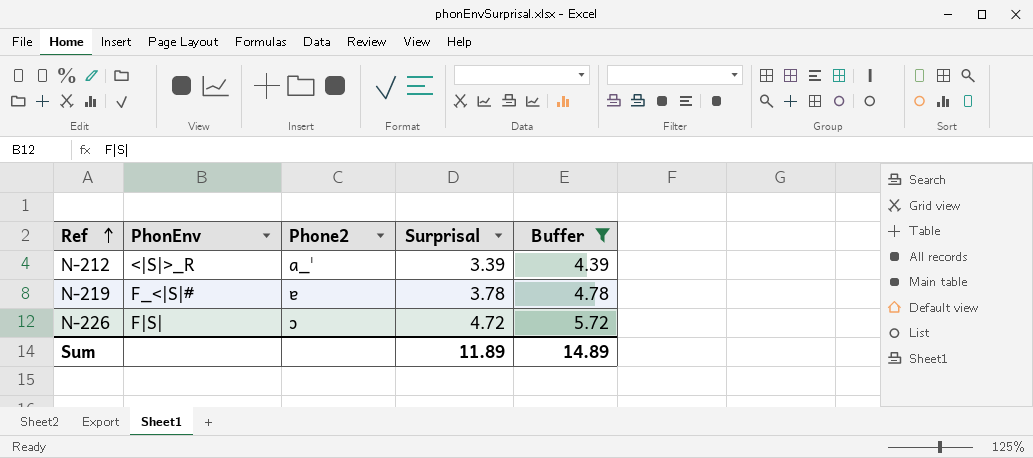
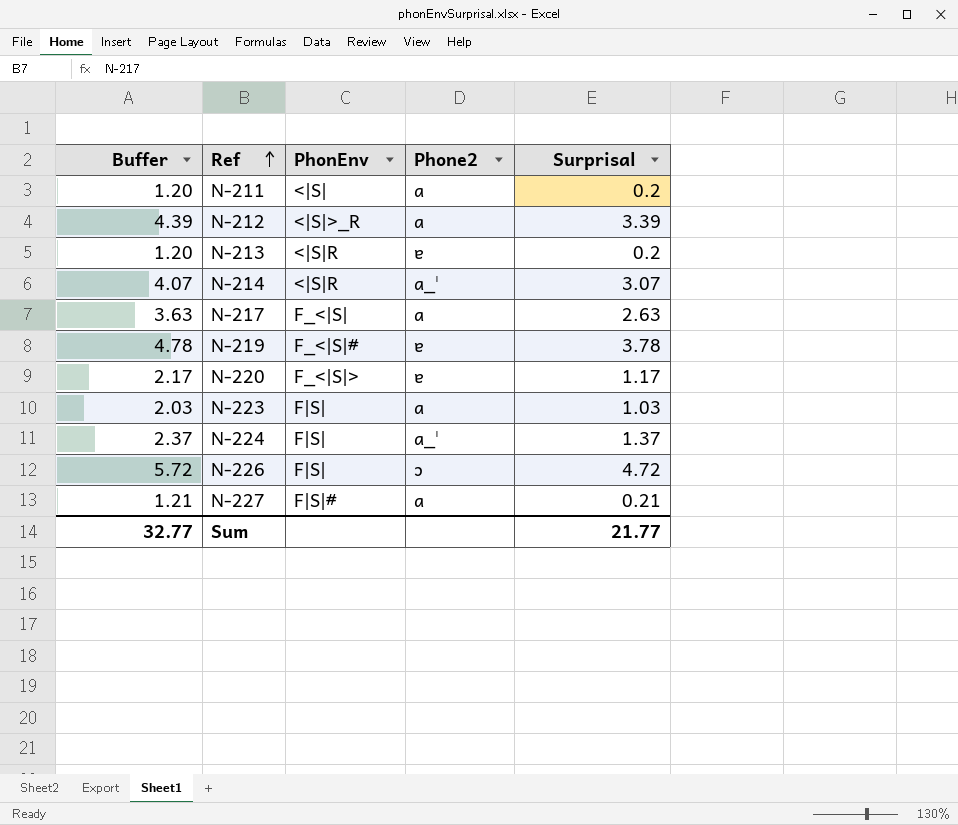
filter: Buffer >= 4.39 -> none
column Buffer | position: 5 -> 1
N-212 | Phone2: a_ˈ -> ɑ
Sum | Buffer: 14.89 -> 32.77
Sum | Surprisal: 11.89 -> 21.77

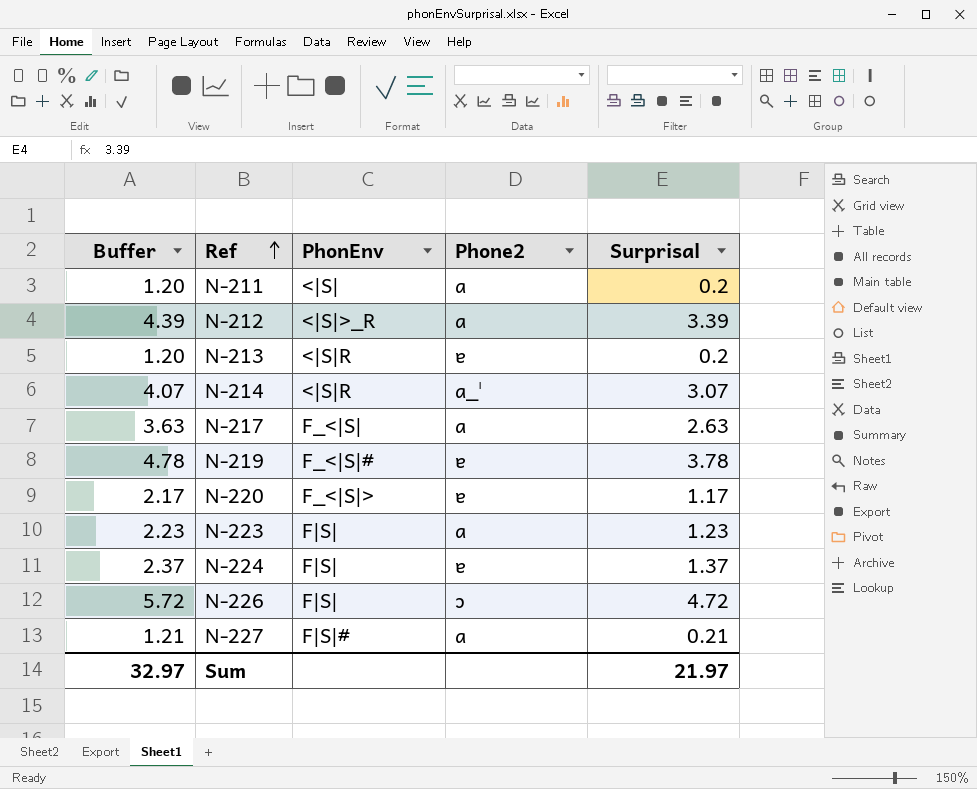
N-223 | Buffer: 2.03 -> 2.23
N-223 | Surprisal: 1.03 -> 1.23
N-224 | Phone2: a_ˈ -> ɐ
Sum | Buffer: 32.77 -> 32.97
Sum | Surprisal: 21.77 -> 21.97

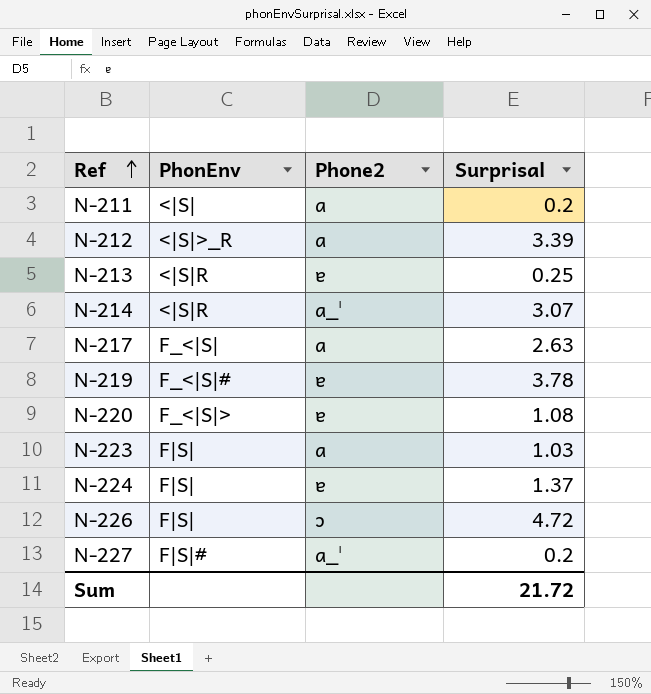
column Buffer | formula: [Surprisal] + 1 -> none
N-213 | Surprisal: 0.2 -> 0.25
N-220 | Surprisal: 1.17 -> 1.08
N-223 | Surprisal: 1.23 -> 1.03
N-227 | Phone2: ɑ -> a_ˈ
N-227 | Surprisal: 0.21 -> 0.2
Sum | Surprisal: 21.97 -> 21.72

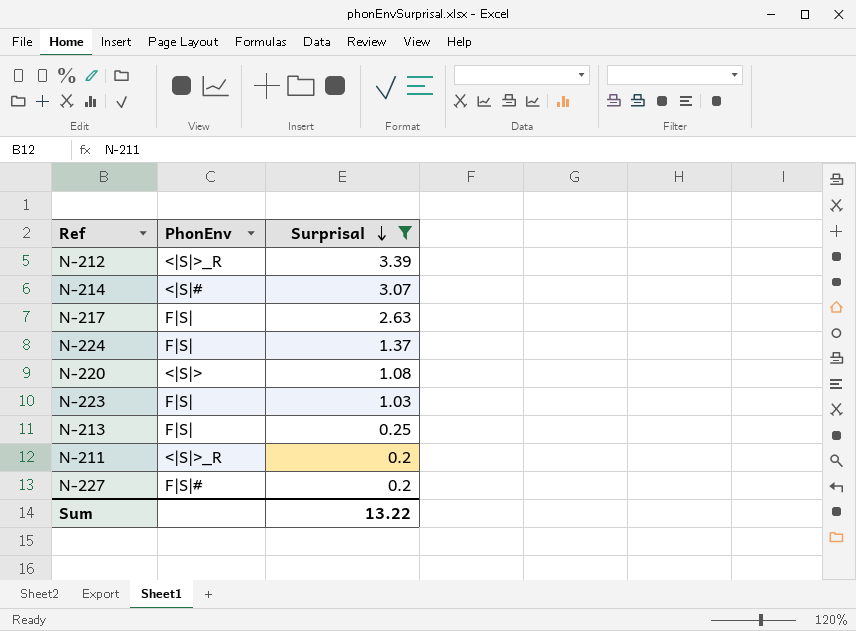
filter: none -> Surprisal <= 3.39
row order: Ref ascending -> Surprisal descending
column Phone2 | position: 3 -> none
N-214 | PhonEnv: <|S|R -> <|S|#
N-217 | PhonEnv: F_<|S| -> F|S|
N-220 | PhonEnv: F_<|S|> -> <|S|>
N-213 | PhonEnv: <|S|R -> F|S|
N-211 | PhonEnv: <|S| -> <|S|>_R
Sum | Surprisal: 21.72 -> 13.22

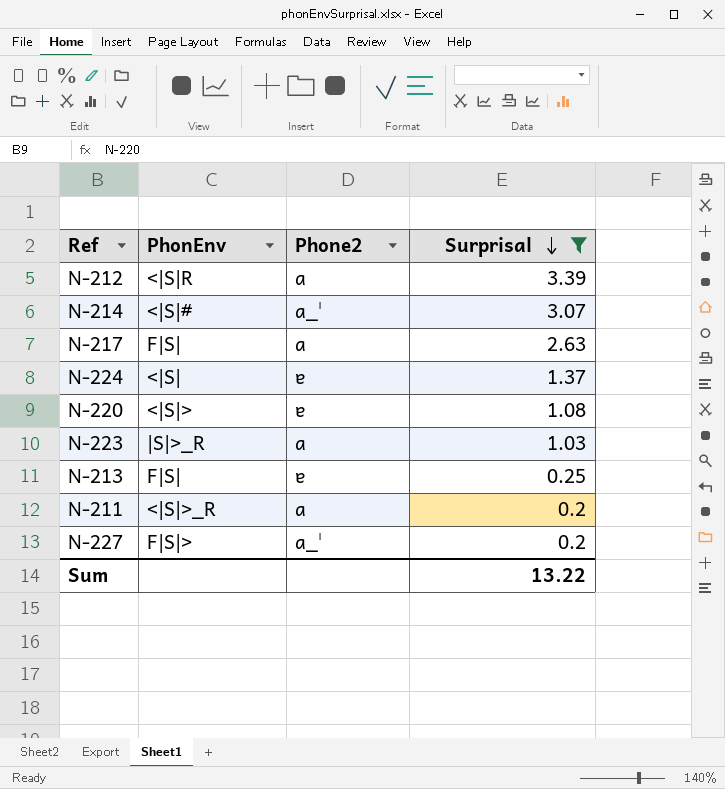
column Phone2 | position: none -> 3
N-212 | PhonEnv: <|S|>_R -> <|S|R
N-224 | PhonEnv: F|S| -> <|S|
N-223 | PhonEnv: F|S| -> |S|>_R
N-227 | PhonEnv: F|S|# -> F|S|>

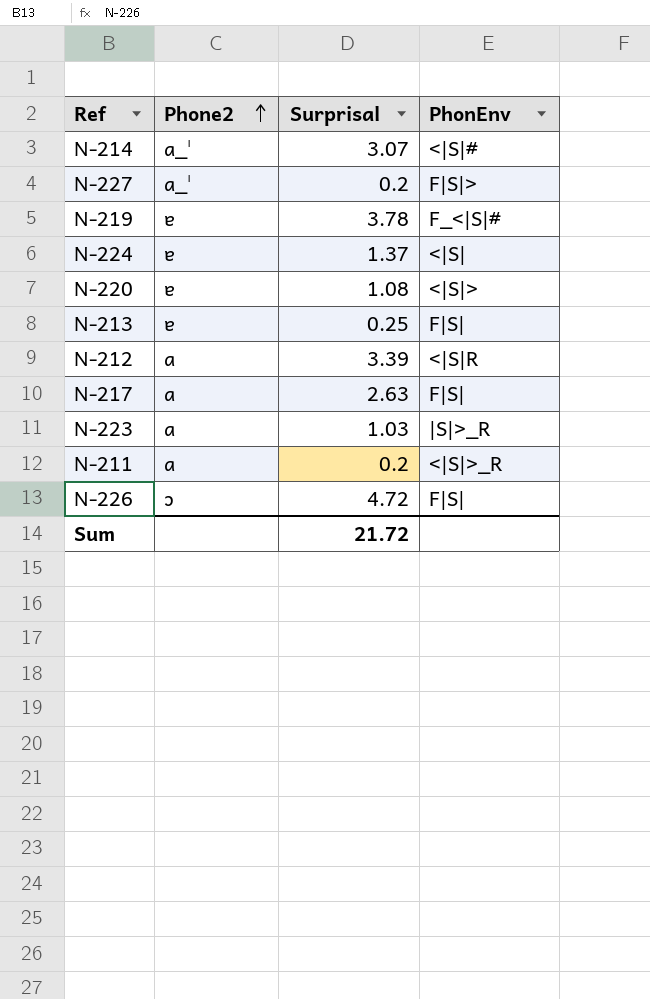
filter: Surprisal <= 3.39 -> none
row order: Surprisal descending -> Phone2 ascending
column PhonEnv | position: 2 -> 4
Sum | Surprisal: 13.22 -> 21.72

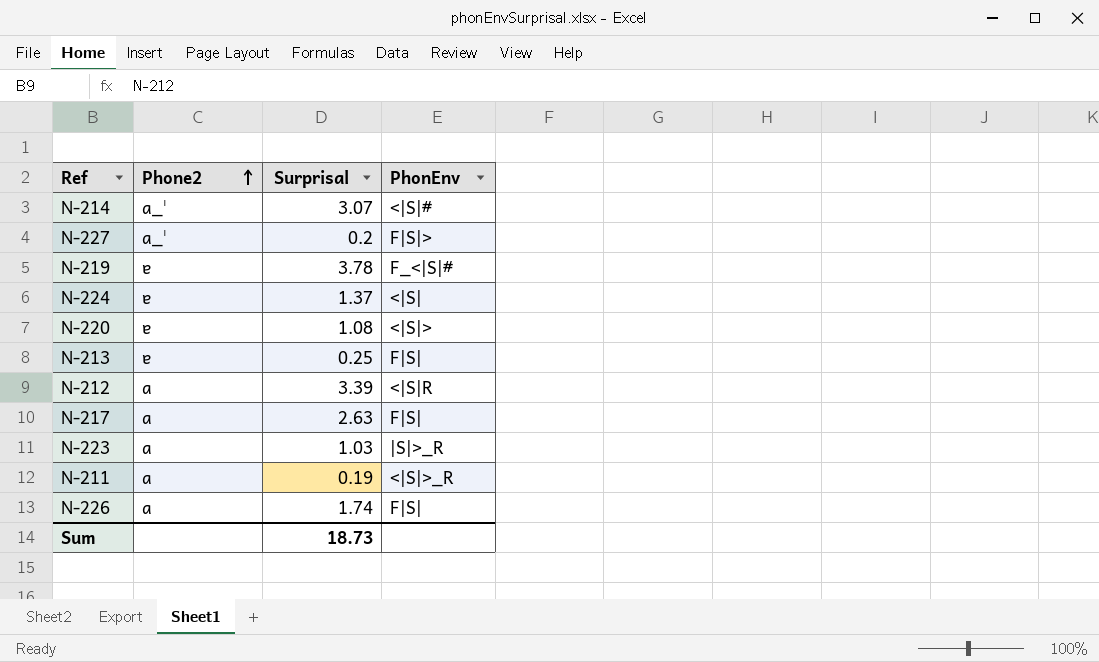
N-211 | Surprisal: 0.2 -> 0.19
N-226 | Phone2: ɔ -> ɑ
N-226 | Surprisal: 4.72 -> 1.74
Sum | Surprisal: 21.72 -> 18.73

